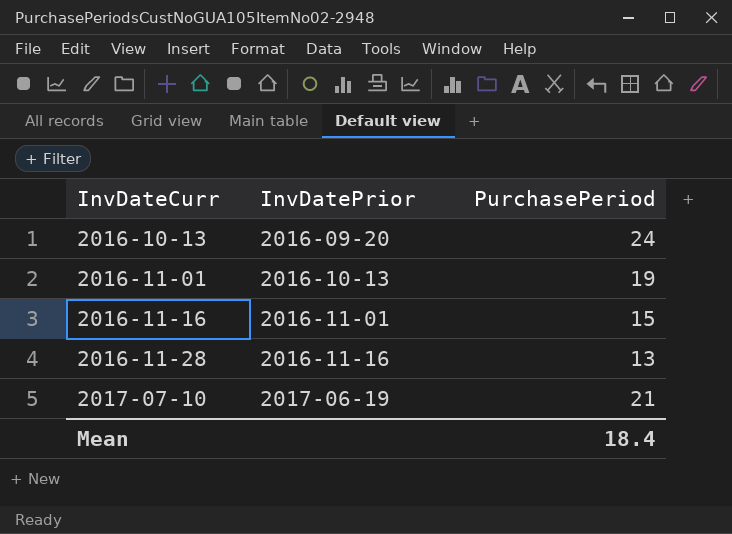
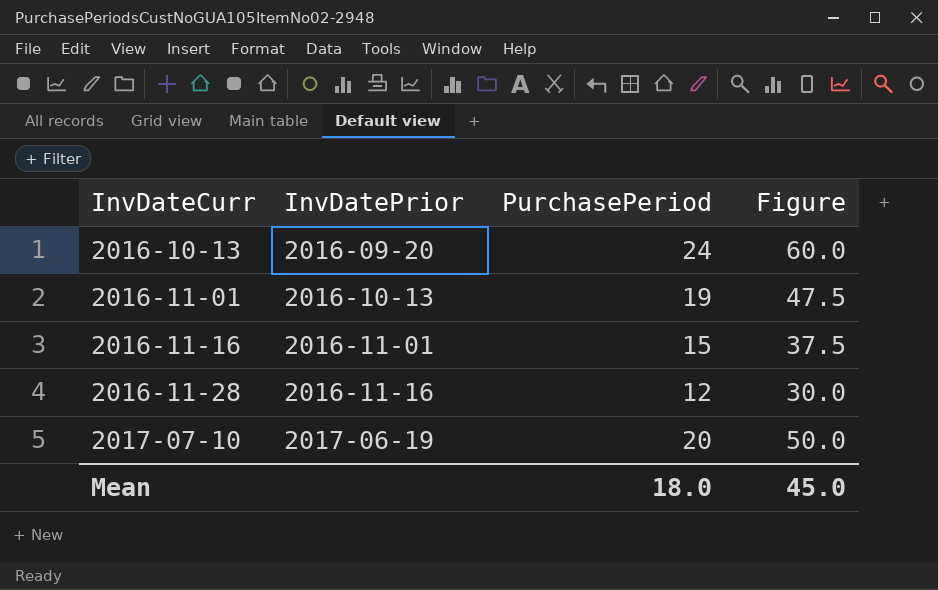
column Figure | formula: none -> [PurchasePeriod] * 2.5
2016-11-28 | PurchasePeriod: 13 -> 12
2017-07-10 | PurchasePeriod: 21 -> 20
Mean | PurchasePeriod: 18.4 -> 18.0

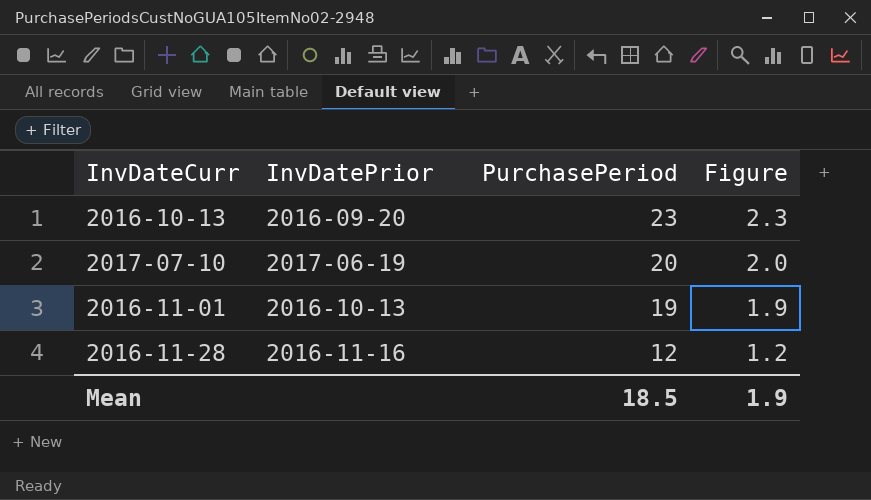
row order: InvDateCurr ascending -> PurchasePeriod descending
column Figure | formula: [PurchasePeriod] * 2.5 -> [PurchasePeriod] * 0.1
row 2016-11-16: 2016-11-01 | 15 | 37.5 -> none
2016-10-13 | PurchasePeriod: 24 -> 23
Mean | PurchasePeriod: 18.0 -> 18.5
Mean | Figure: 45.0 -> 1.9

